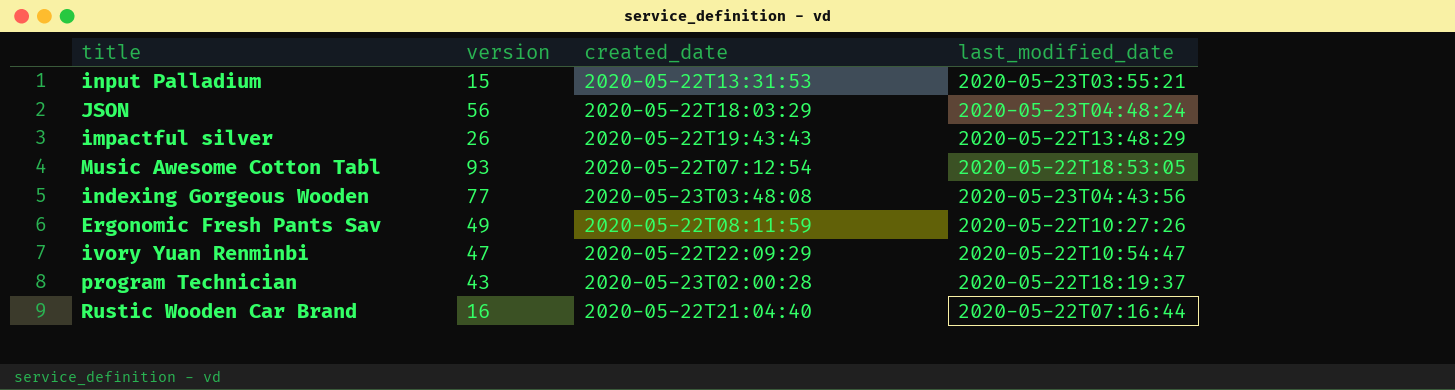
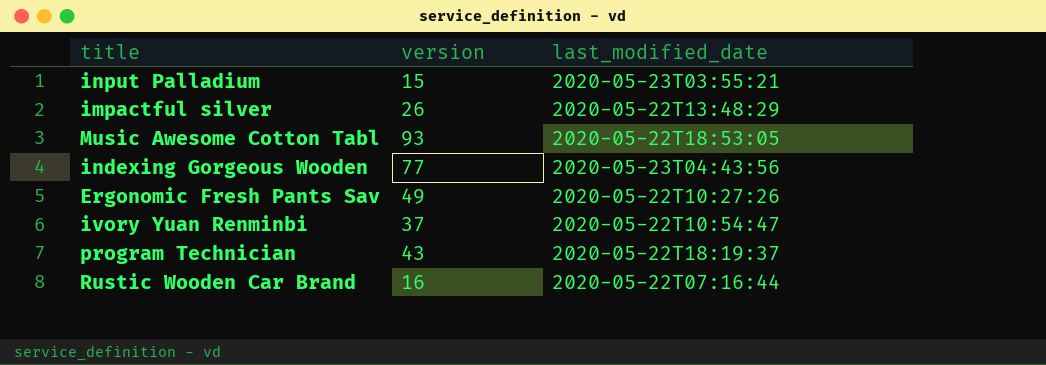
column created_date | position: 3 -> none
row JSON: 56 | 2020-05-22T18:03:29 | 2020-05-23T04:48:24 -> none
ivory Yuan Renminbi | version: 47 -> 37

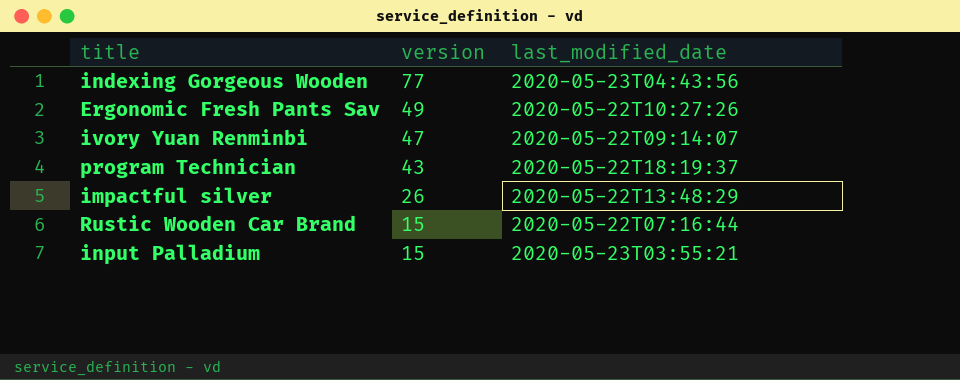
row order: none -> version descending
row Music Awesome Cotton Tabl: 93 | 2020-05-22T18:53:05 -> none
ivory Yuan Renminbi | version: 37 -> 47
ivory Yuan Renminbi | last_modified_date: 2020-05-22T10:54:47 -> 2020-05-22T09:14:07
Rustic Wooden Car Brand | version: 16 -> 15

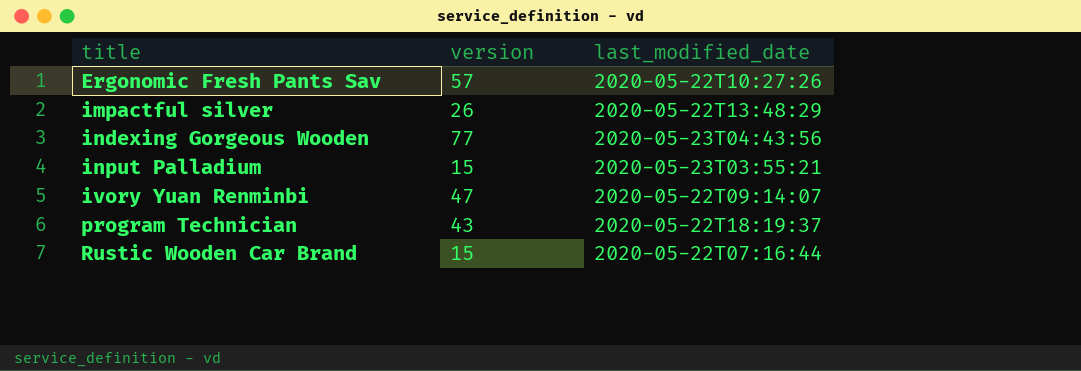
row order: version descending -> title ascending
Ergonomic Fresh Pants Sav | version: 49 -> 57

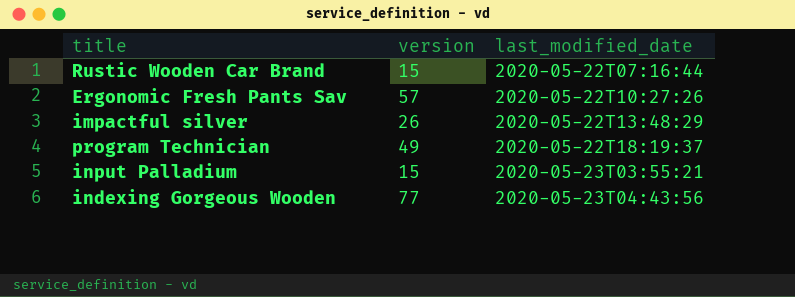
row order: title ascending -> last_modified_date ascending
row ivory Yuan Renminbi: 47 | 2020-05-22T09:14:07 -> none
program Technician | version: 43 -> 49

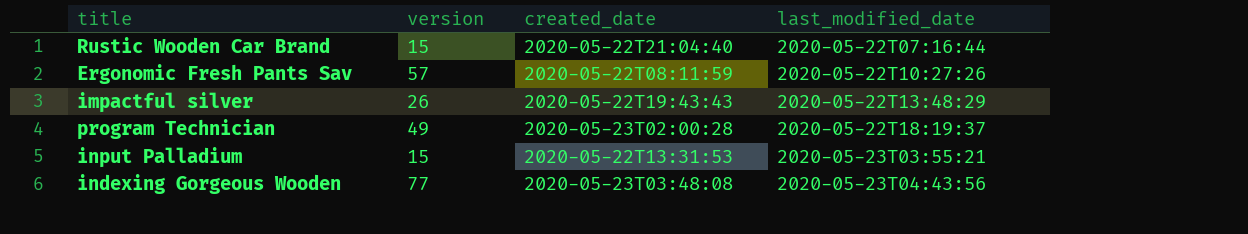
column created_date | position: none -> 3

